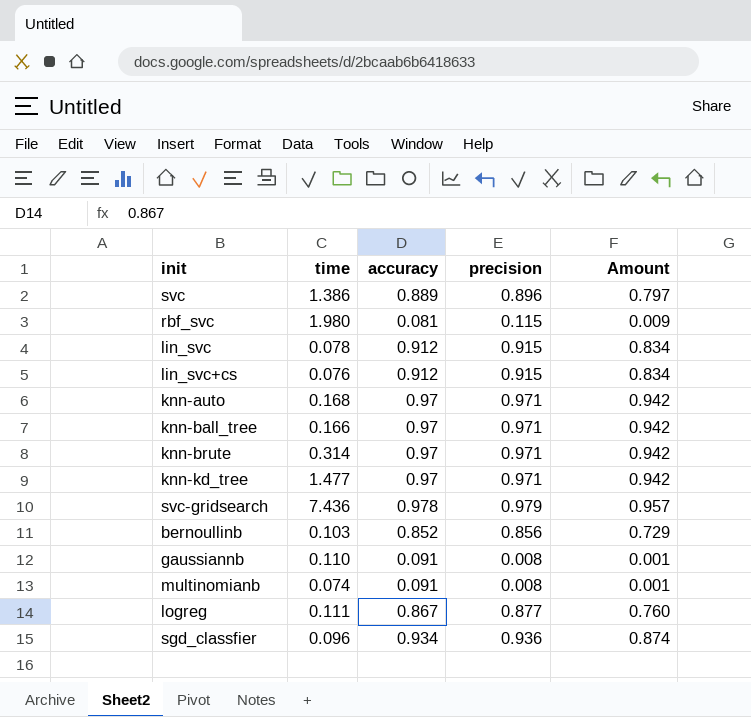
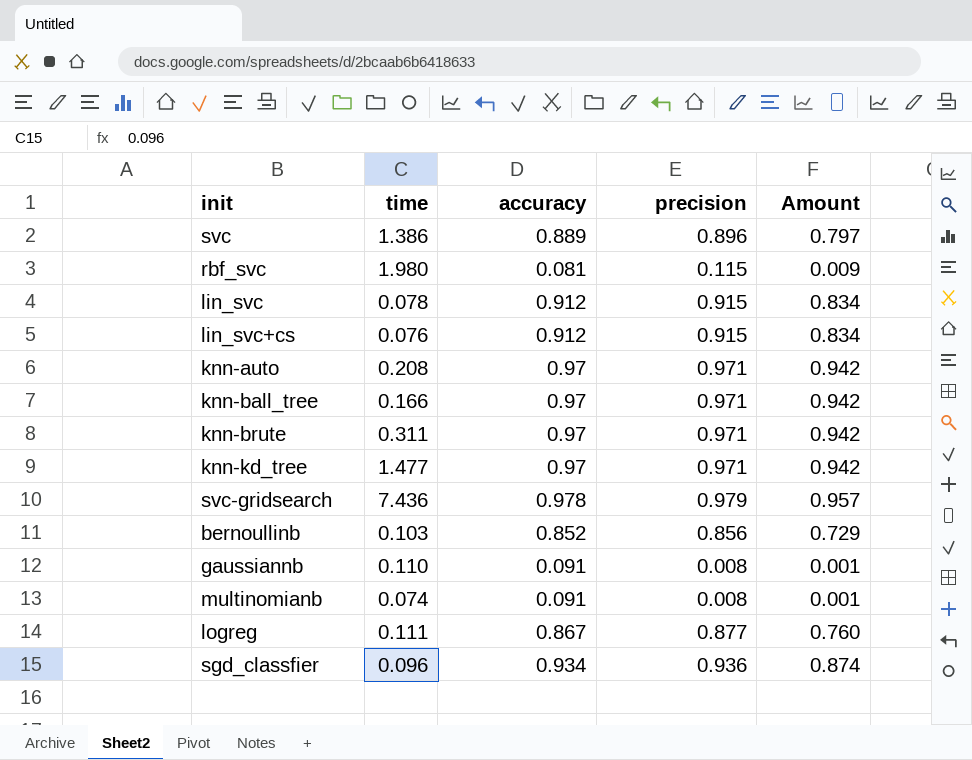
knn-auto | time: 0.168 -> 0.208
knn-brute | time: 0.314 -> 0.311

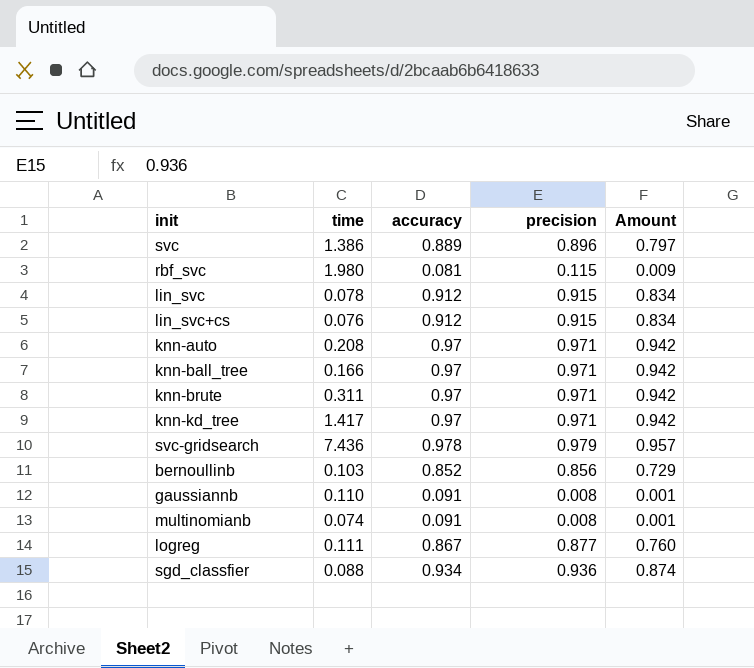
knn-kd_tree | time: 1.477 -> 1.417
sgd_classfier | time: 0.096 -> 0.088

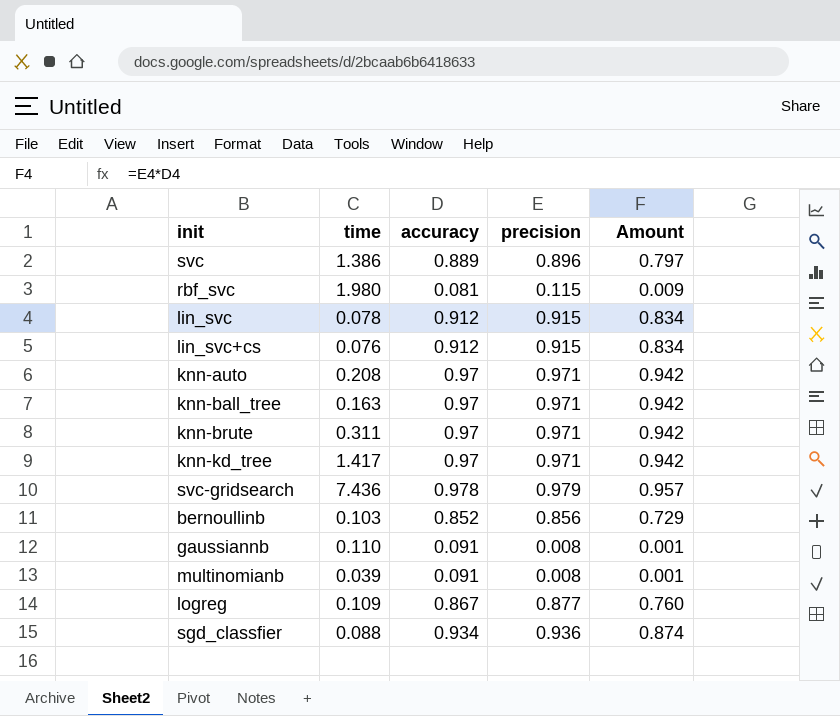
knn-ball_tree | time: 0.166 -> 0.163
multinomianb | time: 0.074 -> 0.039
logreg | time: 0.111 -> 0.109

